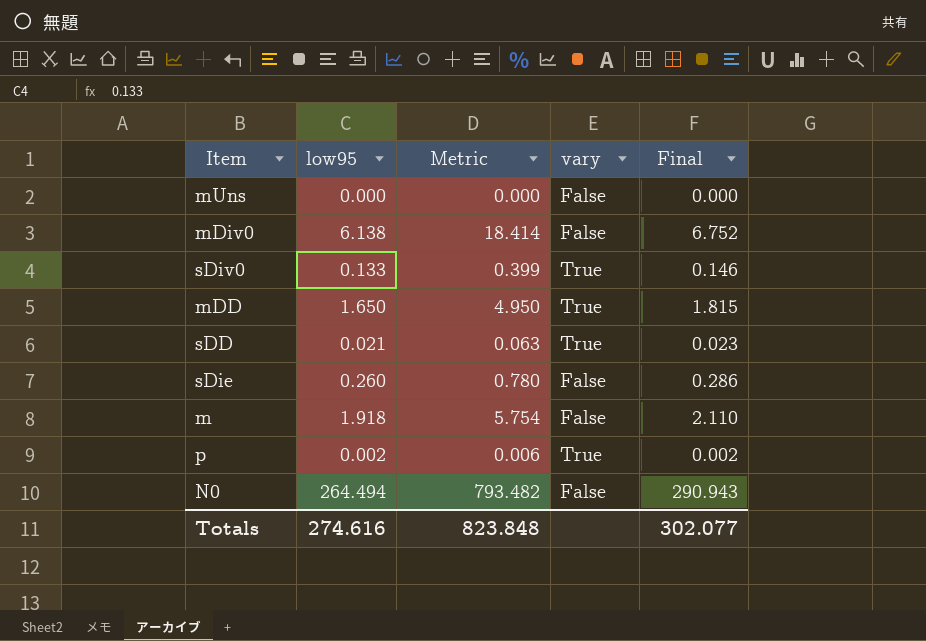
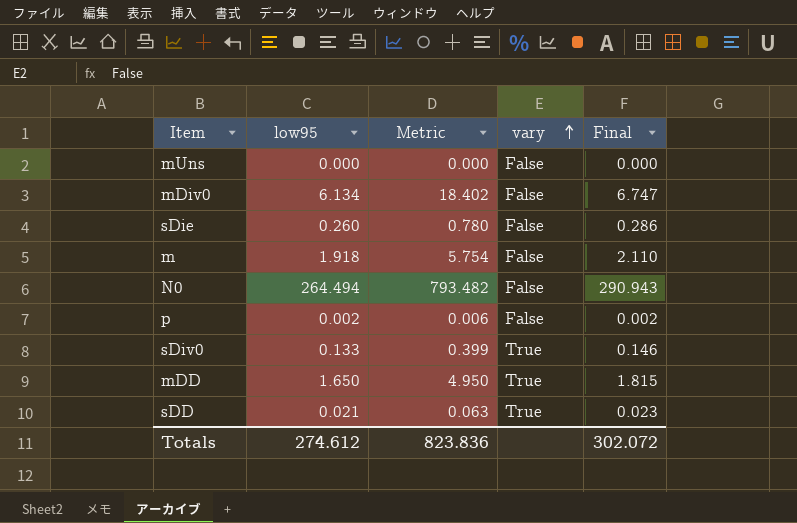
row order: none -> vary ascending
mDiv0 | low95: 6.138 -> 6.134
mDiv0 | Metric: 18.414 -> 18.402
mDiv0 | Final: 6.752 -> 6.747
p | vary: True -> False
Totals | low95: 274.616 -> 274.612
Totals | Metric: 823.848 -> 823.836
Totals | Final: 302.077 -> 302.072

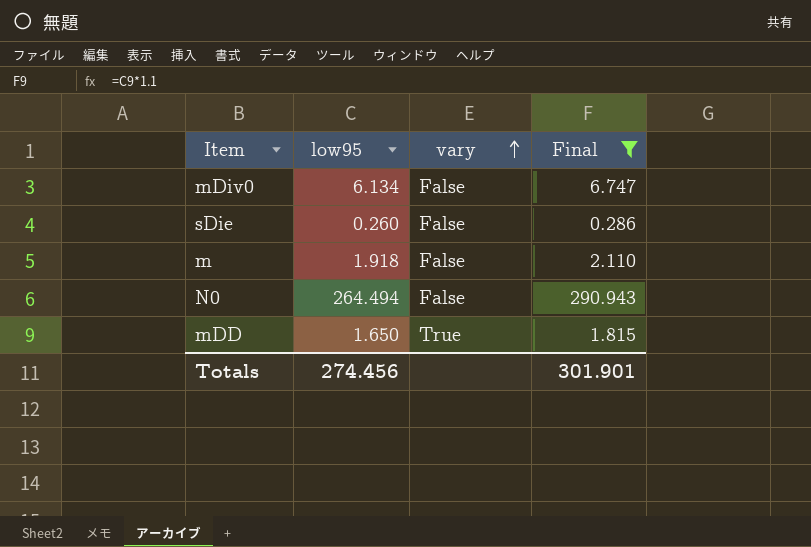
filter: none -> Final >= 0.286
column Metric | formula: [low95] * 3 -> none
Totals | low95: 274.612 -> 274.456
Totals | Final: 302.072 -> 301.901

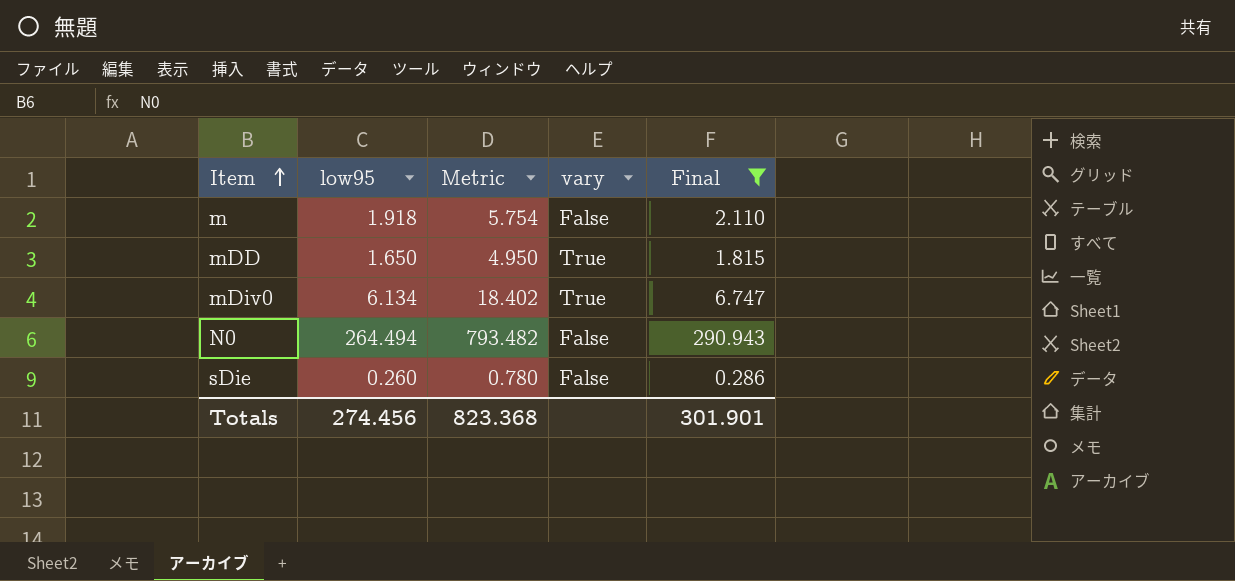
row order: vary ascending -> Item ascending
column Metric | formula: none -> [low95] * 3
mDiv0 | vary: False -> True

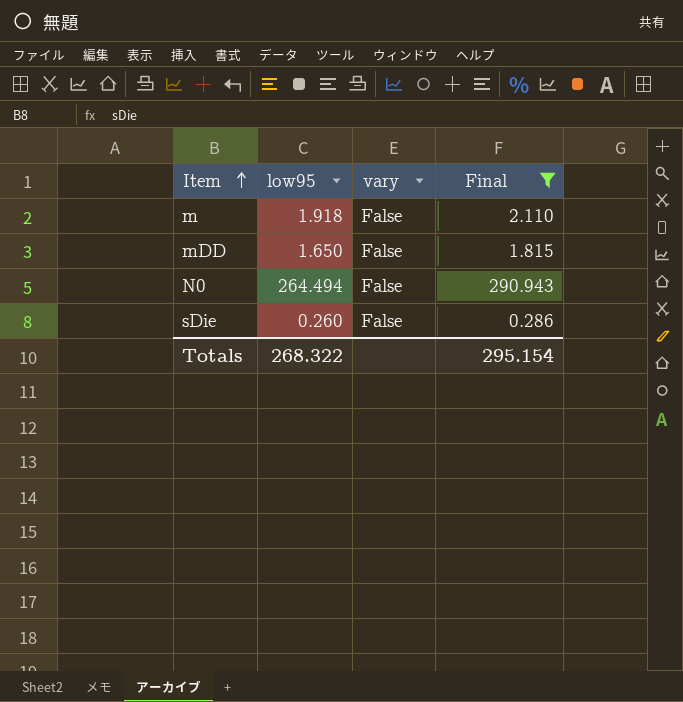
column Metric | formula: [low95] * 3 -> none
row mDiv0: 6.134 | 18.402 | True | 6.747 -> none
mDD | vary: True -> False
Totals | low95: 274.456 -> 268.322
Totals | Final: 301.901 -> 295.154

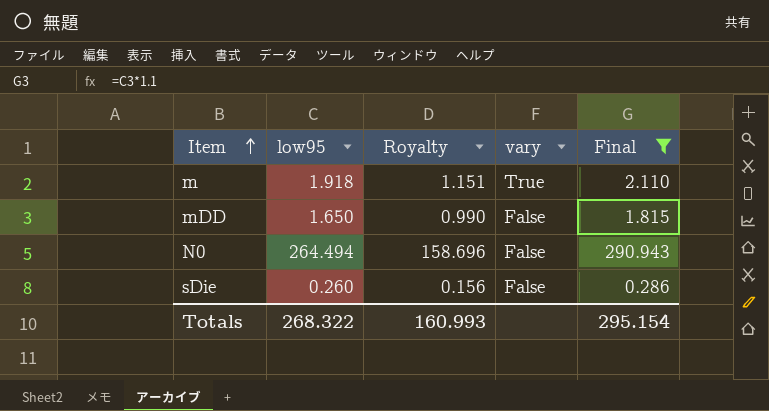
column Royalty | formula: none -> [low95] * 0.6
m | vary: False -> True

